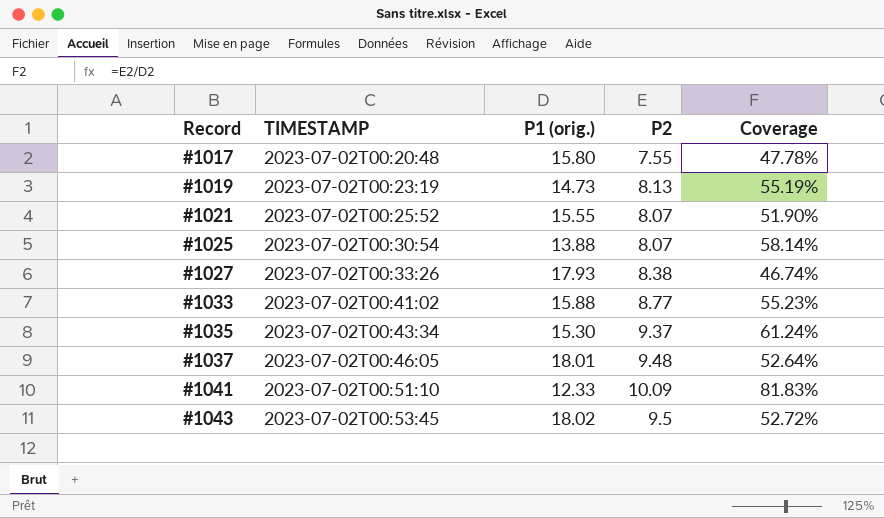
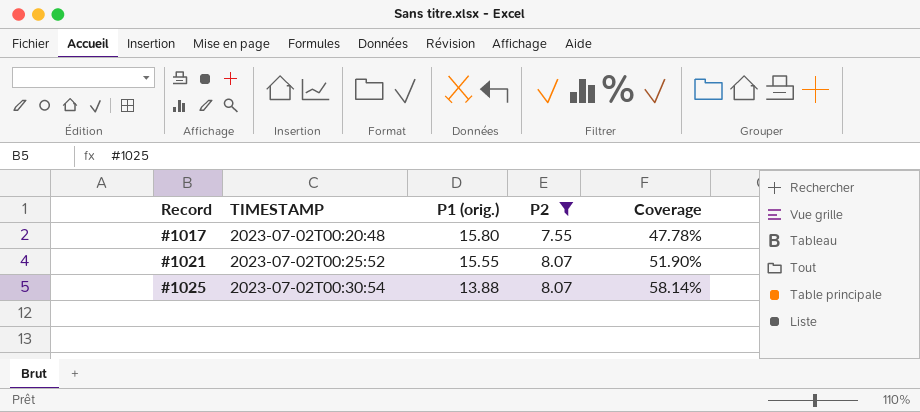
filter: none -> P2 <= 8.07

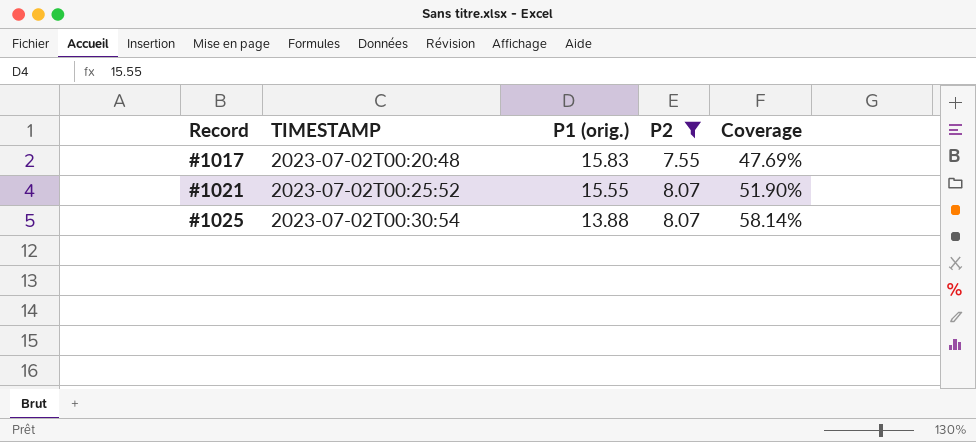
#1017 | P1 (orig.): 15.80 -> 15.83
#1017 | Coverage: 47.78% -> 47.69%

